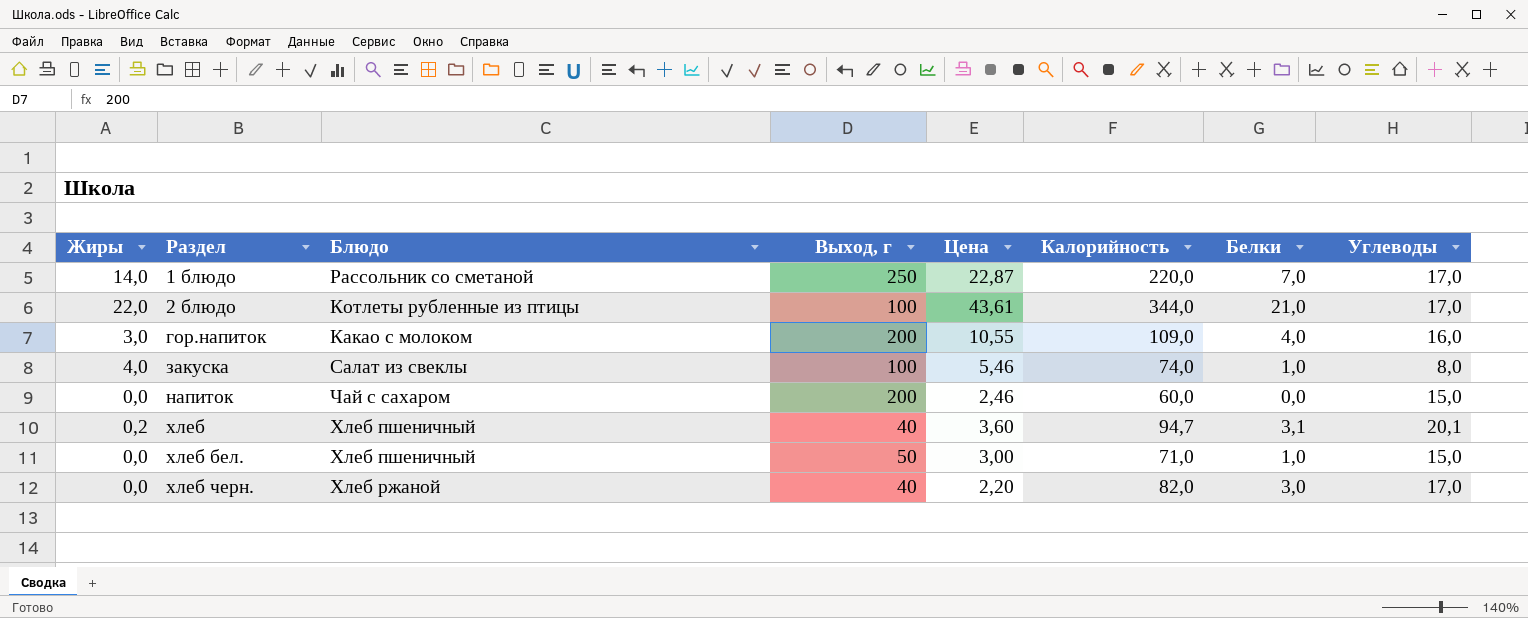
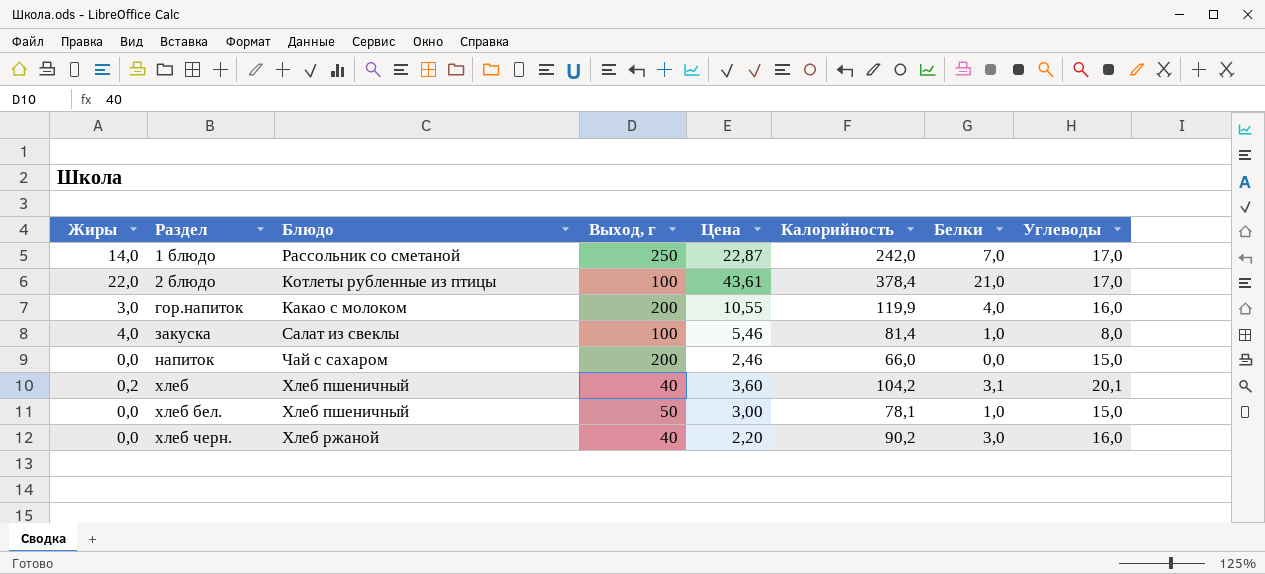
1 блюдо | Калорийность: 220,0 -> 242,0
2 блюдо | Калорийность: 344,0 -> 378,4
гор.напиток | Калорийность: 109,0 -> 119,9
закуска | Калорийность: 74,0 -> 81,4
напиток | Калорийность: 60,0 -> 66,0
хлеб | Калорийность: 94,7 -> 104,2
хлеб бел. | Калорийность: 71,0 -> 78,1
хлеб черн. | Калорийность: 82,0 -> 90,2
хлеб черн. | Углеводы: 17,0 -> 16,0

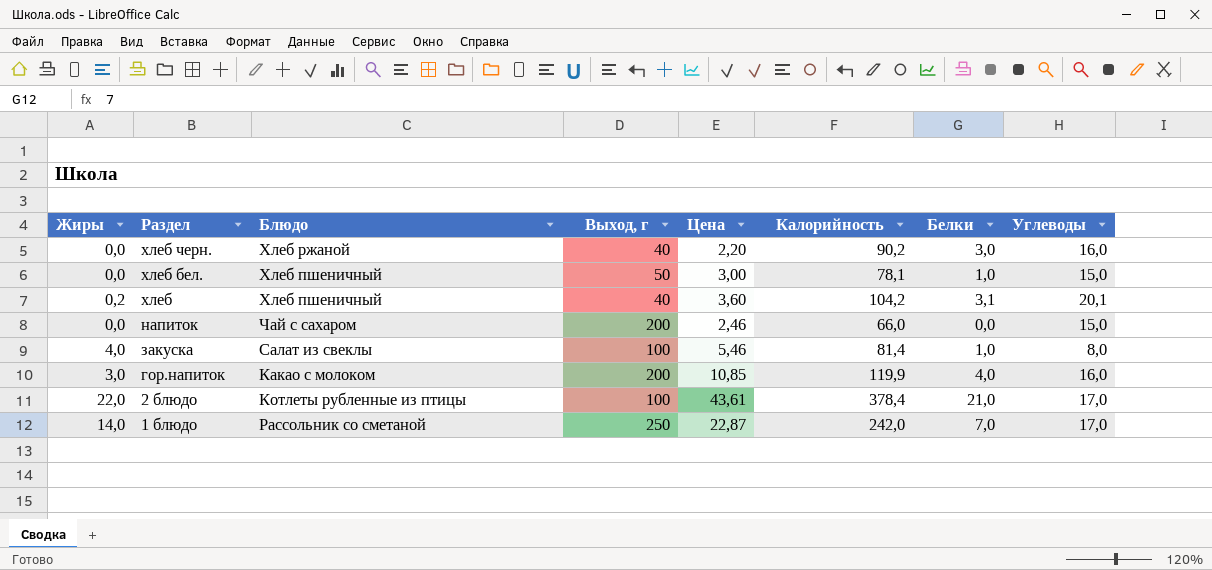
row order: Раздел ascending -> Раздел descending
гор.напиток | Цена: 10,55 -> 10,85

